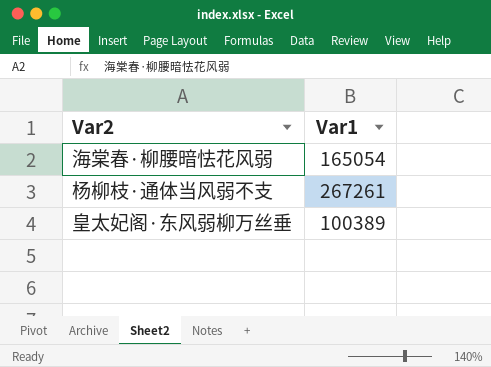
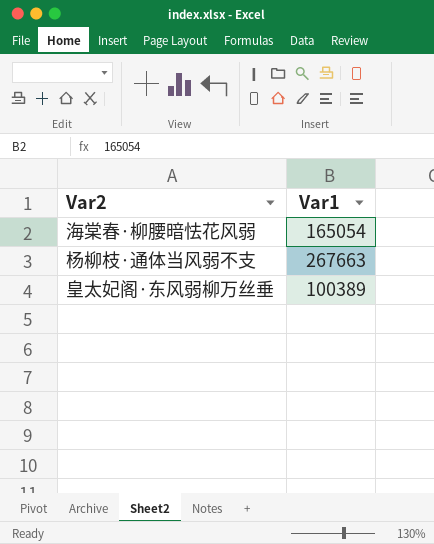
杨柳枝·通体当风弱不支 | Var1: 267261 -> 267663

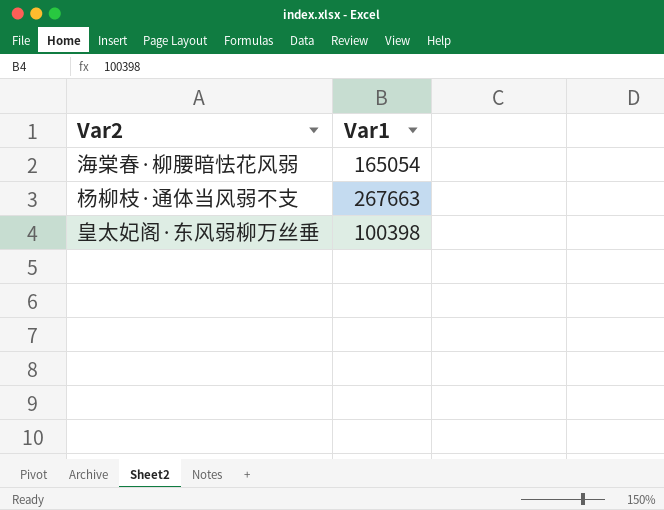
皇太妃阁·东风弱柳万丝垂 | Var1: 100389 -> 100398

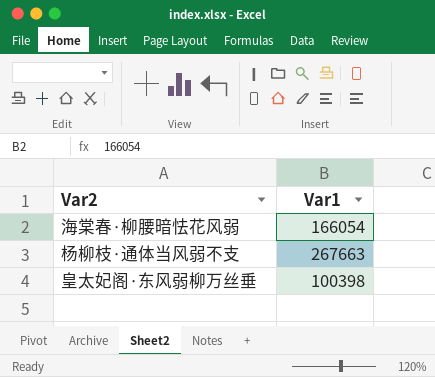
海棠春·柳腰暗怯花风弱 | Var1: 165054 -> 166054

